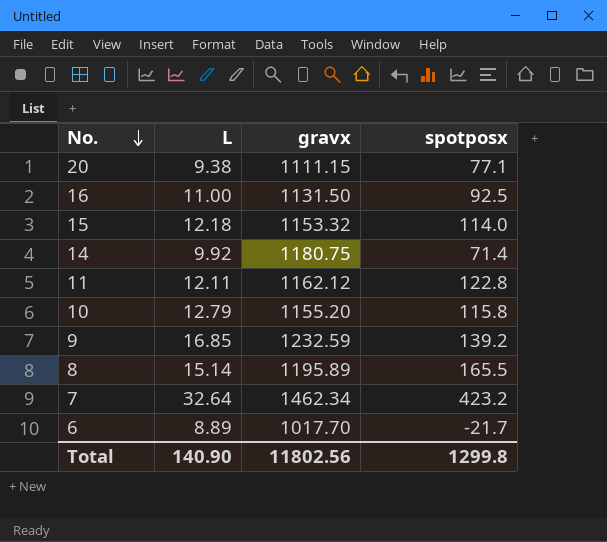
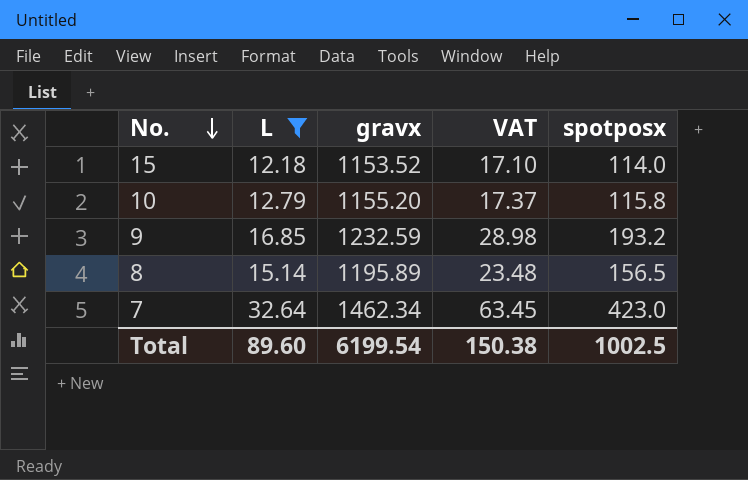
filter: none -> L >= 12.18
column VAT | formula: none -> [spotposx] * 0.15
15 | gravx: 1153.32 -> 1153.52
9 | spotposx: 139.2 -> 193.2
8 | spotposx: 165.5 -> 156.5
7 | spotposx: 423.2 -> 423.0
Total | L: 140.90 -> 89.60
Total | gravx: 11802.56 -> 6199.54
Total | spotposx: 1299.8 -> 1002.5

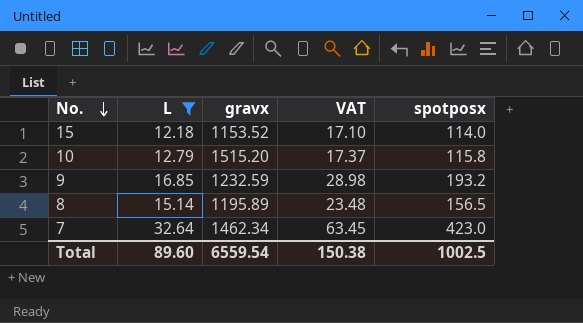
10 | gravx: 1155.20 -> 1515.20
Total | gravx: 6199.54 -> 6559.54

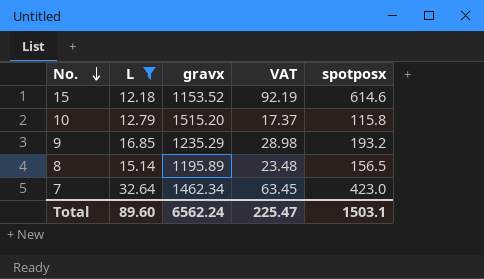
15 | VAT: 17.10 -> 92.19
15 | spotposx: 114.0 -> 614.6
9 | gravx: 1232.59 -> 1235.29
Total | gravx: 6559.54 -> 6562.24
Total | VAT: 150.38 -> 225.47
Total | spotposx: 1002.5 -> 1503.1

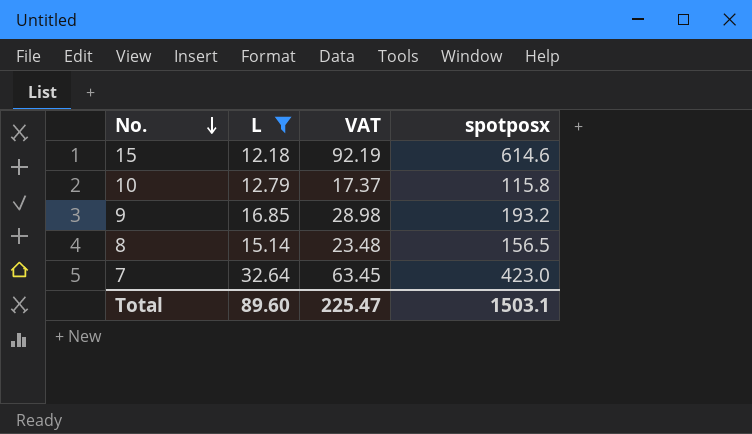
column gravx | position: 3 -> none

